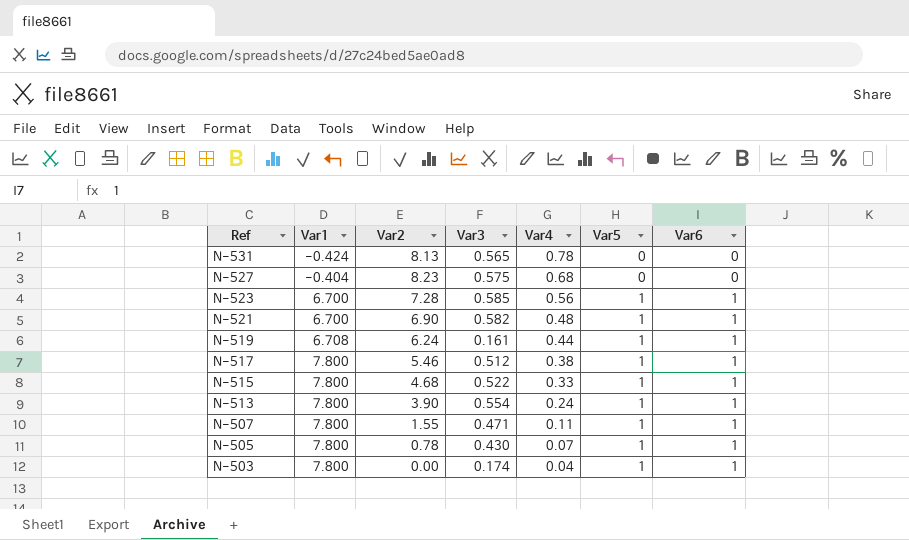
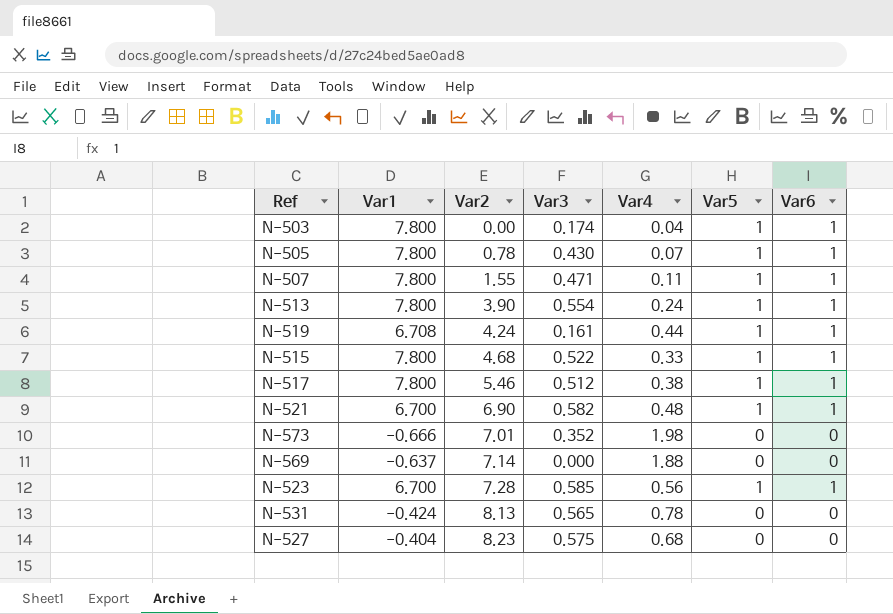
row order: Ref descending -> Var2 ascending
N-519 | Var2: 6.24 -> 4.24
row N-573: none -> -0.666 | 7.01 | 0.352 | 1.98 | 0 | 0
row N-569: none -> -0.637 | 7.14 | 0.000 | 1.88 | 0 | 0

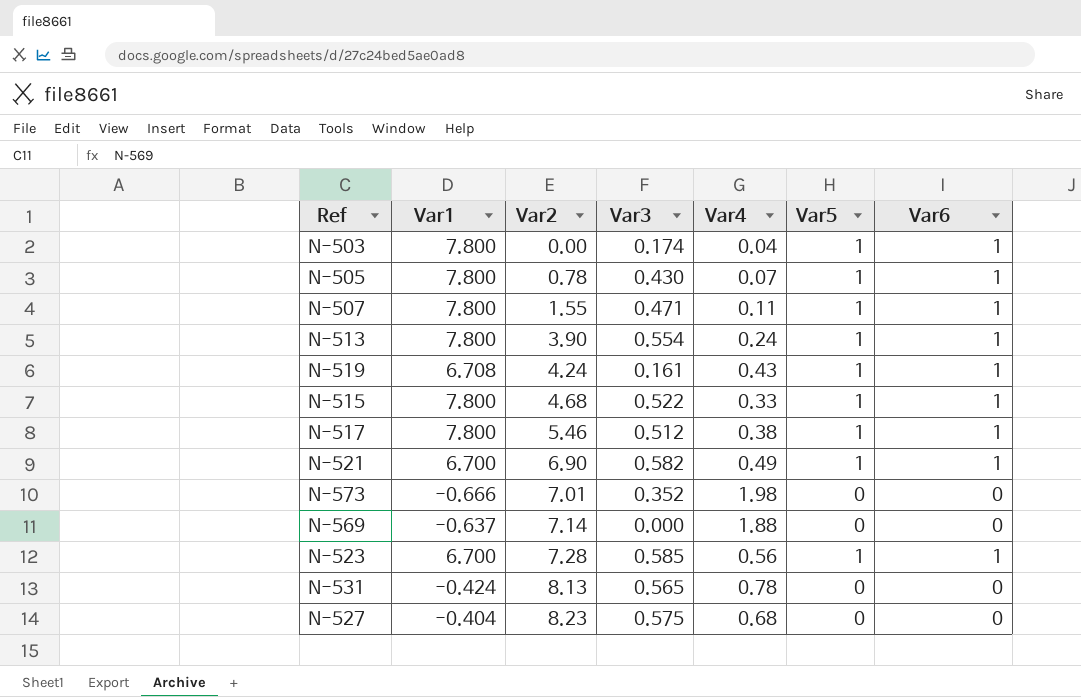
N-519 | Var4: 0.44 -> 0.43
N-521 | Var4: 0.48 -> 0.49

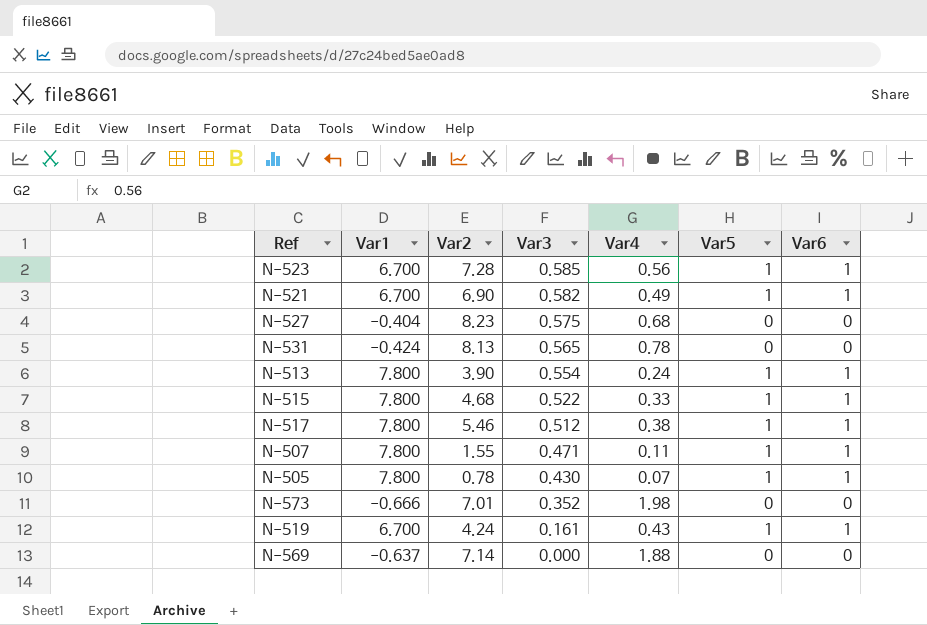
row order: Var2 ascending -> Var3 descending
row N-503: 7.800 | 0.00 | 0.174 | 0.04 | 1 | 1 -> none
N-519 | Var1: 6.708 -> 6.700

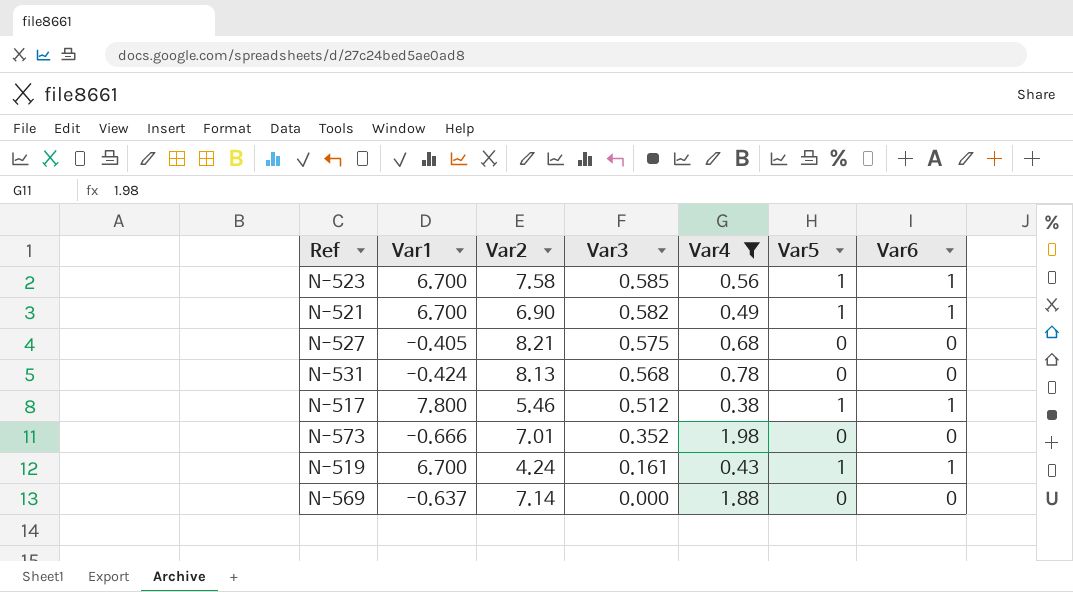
filter: none -> Var4 >= 0.38
N-523 | Var2: 7.28 -> 7.58
N-527 | Var1: -0.404 -> -0.405
N-527 | Var2: 8.23 -> 8.21
N-531 | Var3: 0.565 -> 0.568

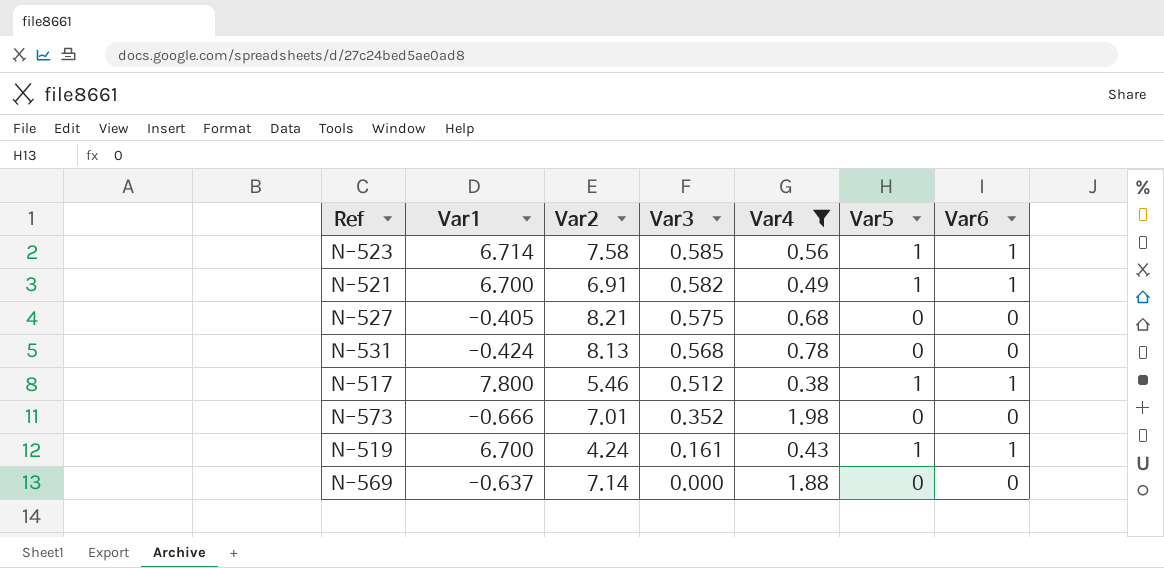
N-523 | Var1: 6.700 -> 6.714
N-521 | Var2: 6.90 -> 6.91

